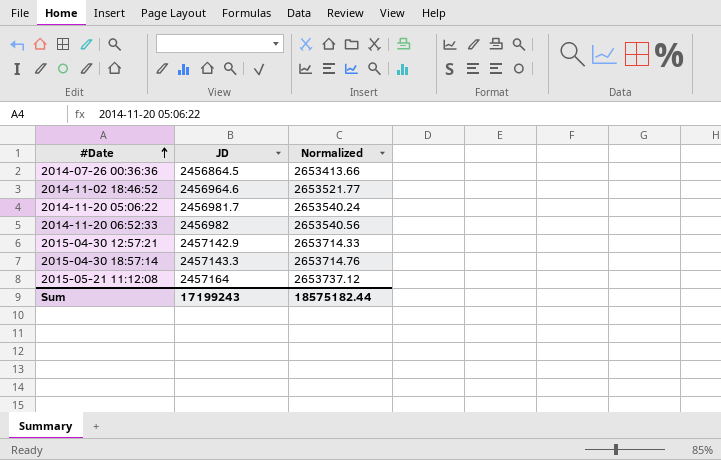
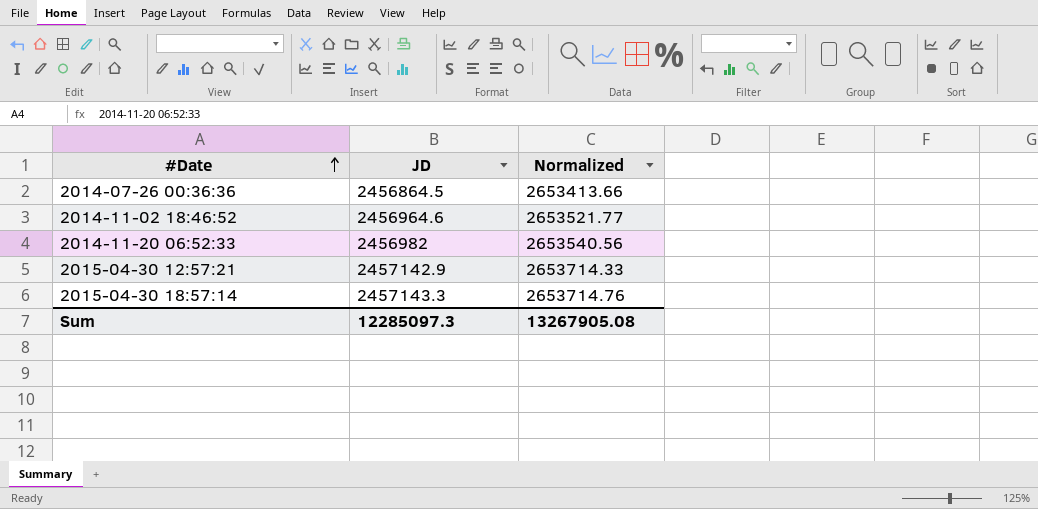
row 2014-11-20 05:06:22: 2456981.7 | 2653540.24 -> none
row 2015-05-21 11:12:08: 2457164 | 2653737.12 -> none
Sum | JD: 17199243 -> 12285097.3
Sum | Normalized: 18575182.44 -> 13267905.08

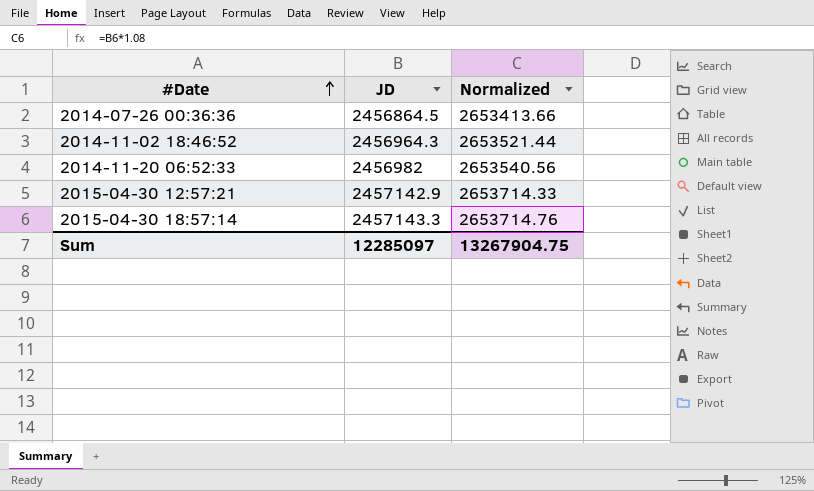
2014-11-02 18:46:52 | JD: 2456964.6 -> 2456964.3
2014-11-02 18:46:52 | Normalized: 2653521.77 -> 2653521.44
Sum | JD: 12285097.3 -> 12285097
Sum | Normalized: 13267905.08 -> 13267904.75

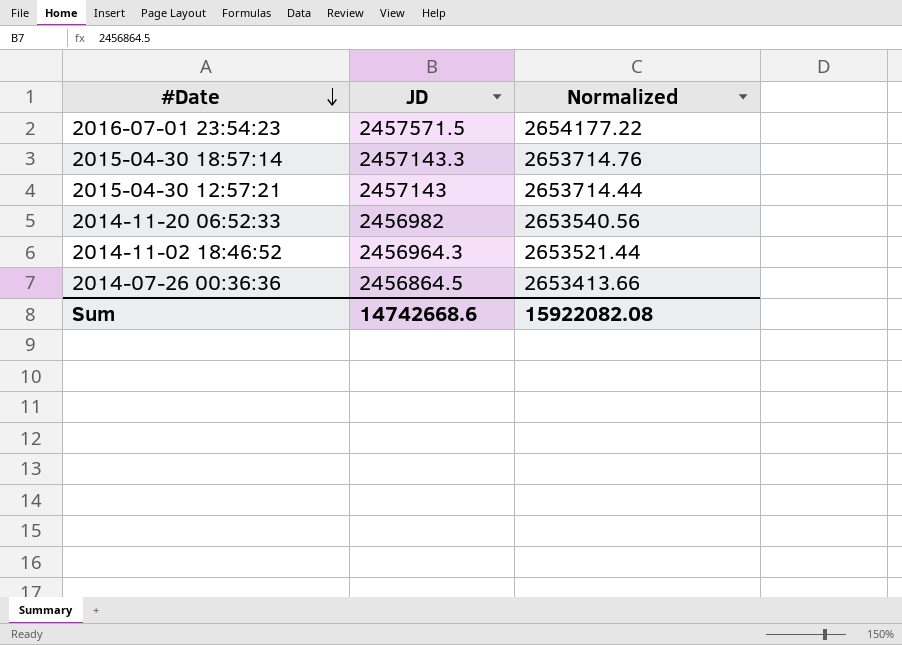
row order: #Date ascending -> #Date descending
row 2016-07-01 23:54:23: none -> 2457571.5 | 2654177.22
2015-04-30 12:57:21 | JD: 2457142.9 -> 2457143
2015-04-30 12:57:21 | Normalized: 2653714.33 -> 2653714.44
Sum | JD: 12285097 -> 14742668.6
Sum | Normalized: 13267904.75 -> 15922082.08

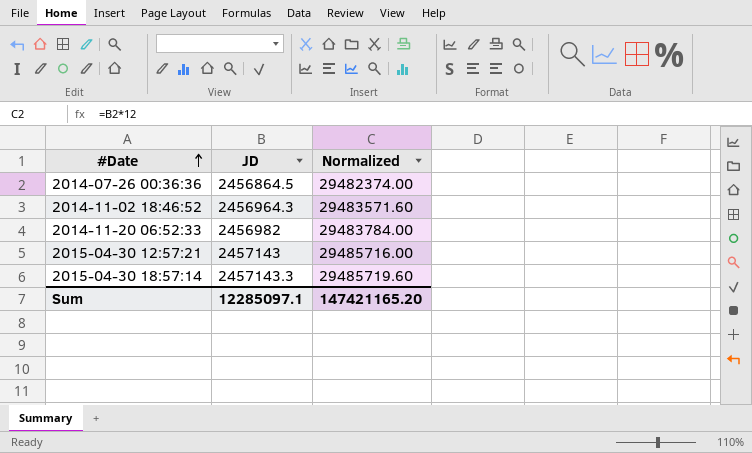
row order: #Date descending -> #Date ascending
column Normalized | formula: [JD] * 1.08 -> [JD] * 12
row 2016-07-01 23:54:23: 2457571.5 | 2654177.22 -> none
Sum | JD: 14742668.6 -> 12285097.1
Sum | Normalized: 15922082.08 -> 147421165.20

